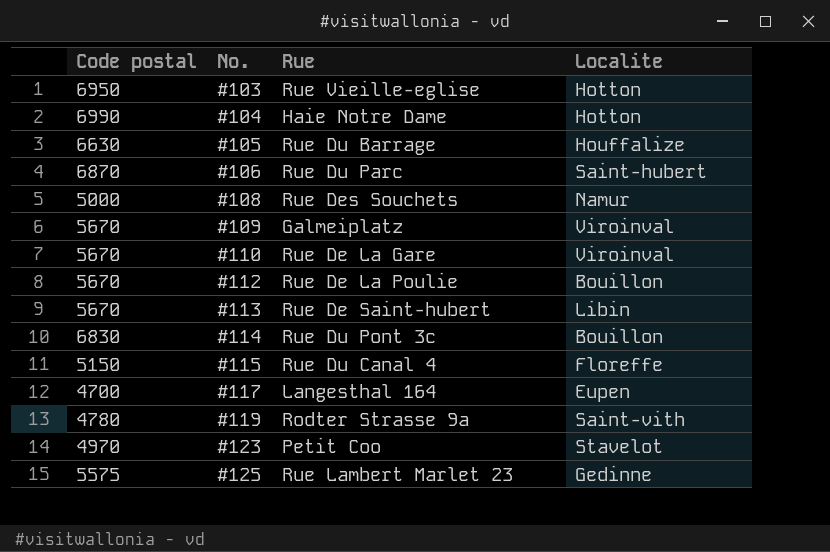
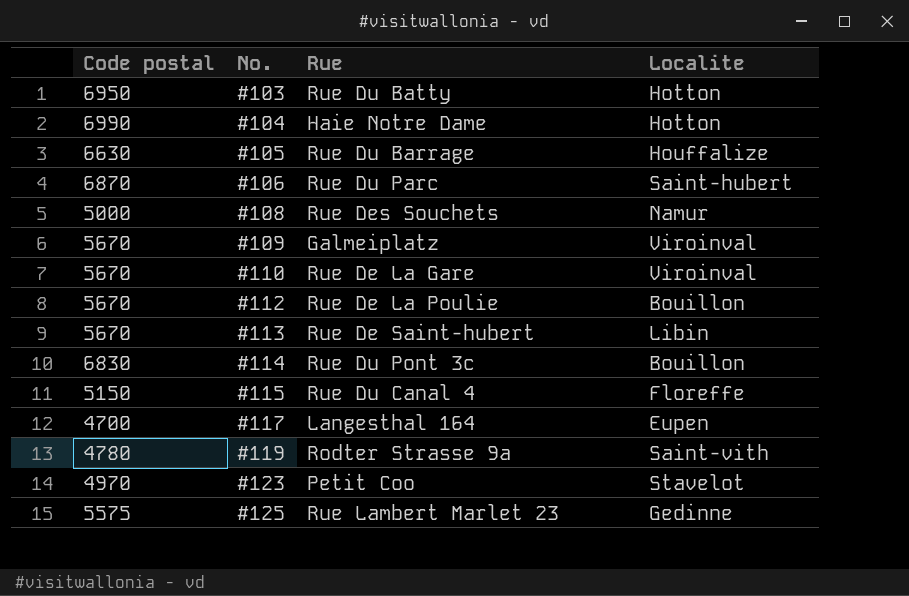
#103 | Rue: Rue Vieille-eglise -> Rue Du Batty

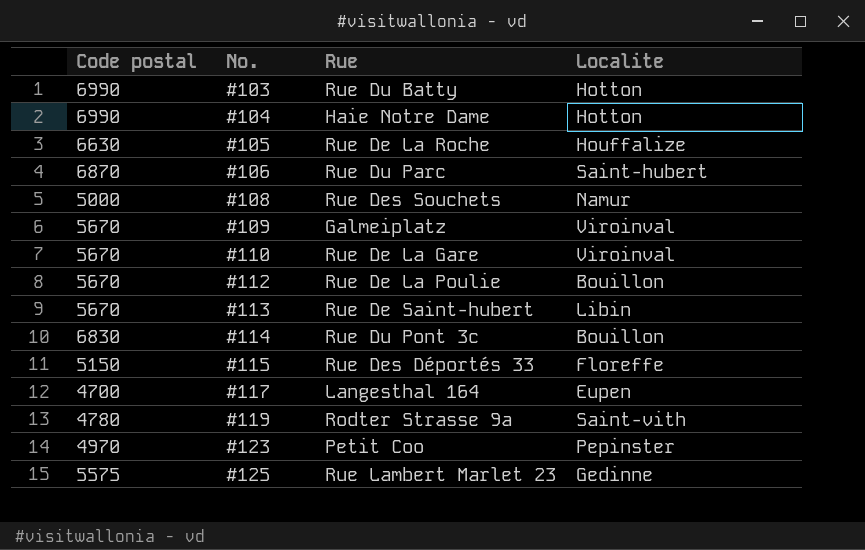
#103 | Code postal: 6950 -> 6990
#105 | Rue: Rue Du Barrage -> Rue De La Roche
#115 | Rue: Rue Du Canal 4 -> Rue Des Déportés 33
#123 | Localite: Stavelot -> Pepinster

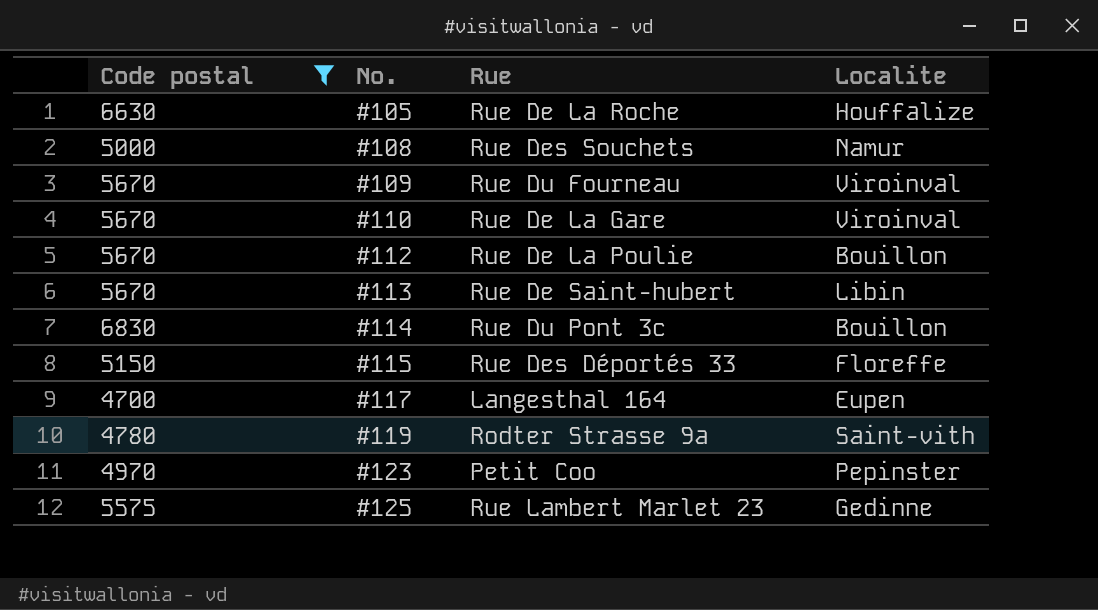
filter: none -> Code postal <= 6830
#109 | Rue: Galmeiplatz -> Rue Du Fourneau

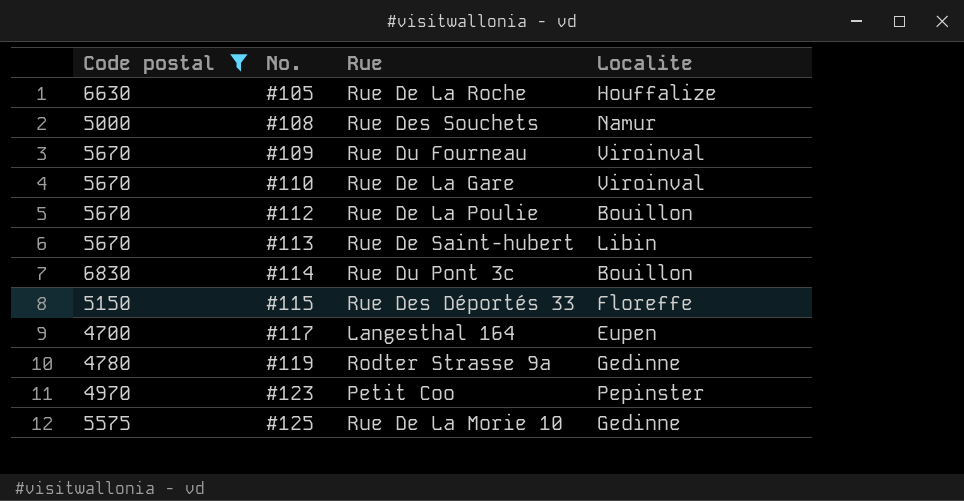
#119 | Localite: Saint-vith -> Gedinne
#125 | Rue: Rue Lambert Marlet 23 -> Rue De La Morie 10

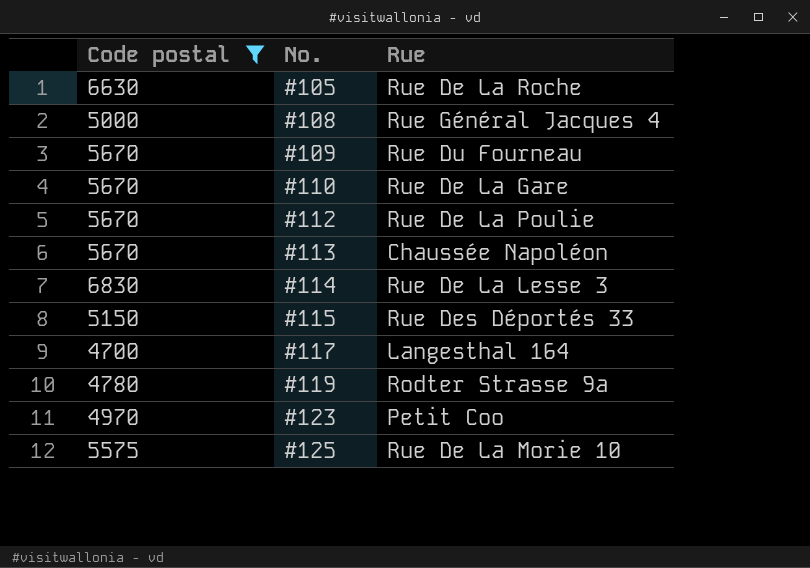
column Localite | position: 4 -> none
#108 | Rue: Rue Des Souchets -> Rue Général Jacques 4
#113 | Rue: Rue De Saint-hubert -> Chaussée Napoléon
#114 | Rue: Rue Du Pont 3c -> Rue De La Lesse 3

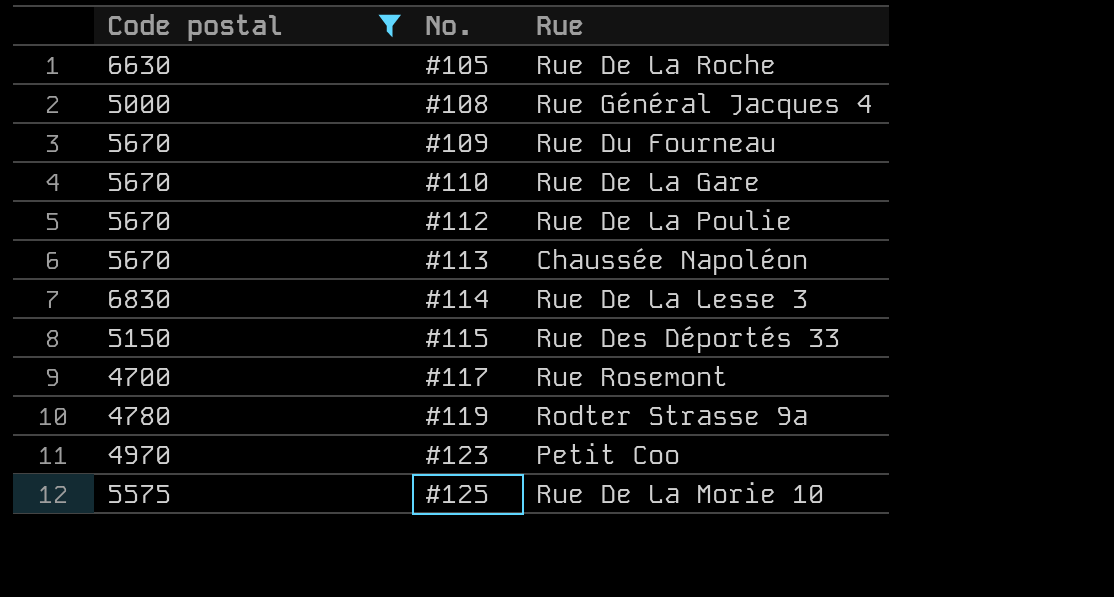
#117 | Rue: Langesthal 164 -> Rue Rosemont

